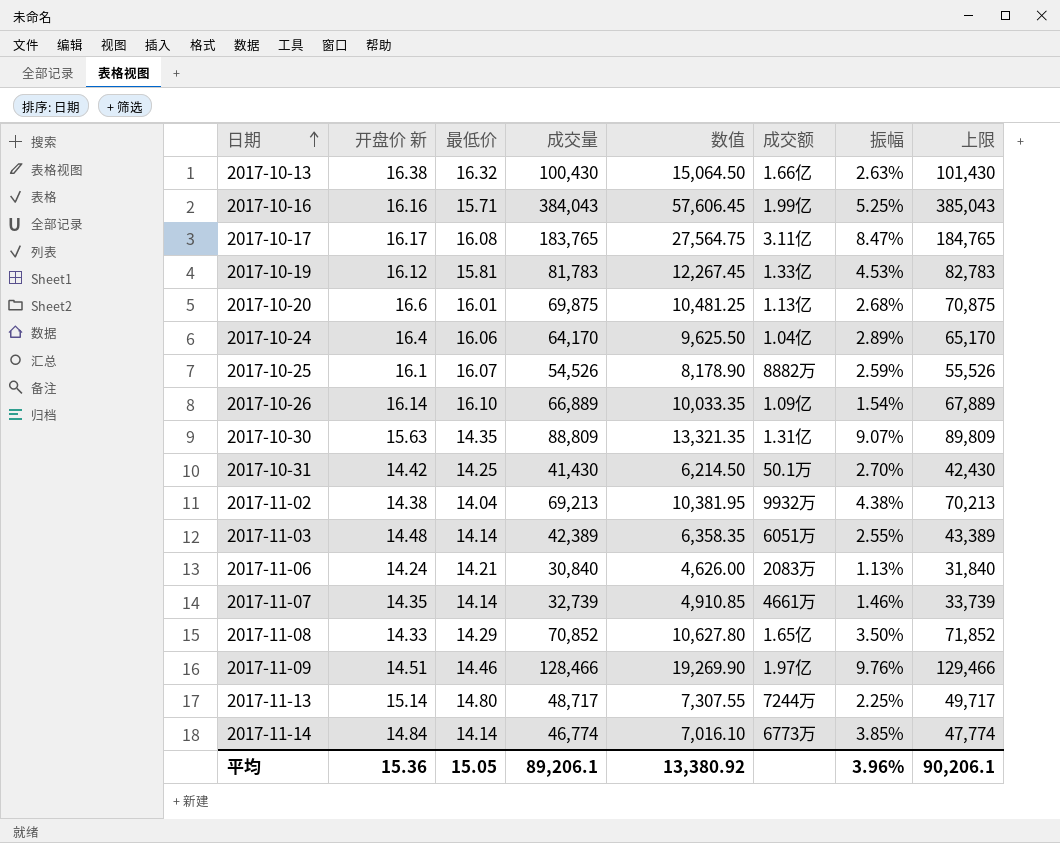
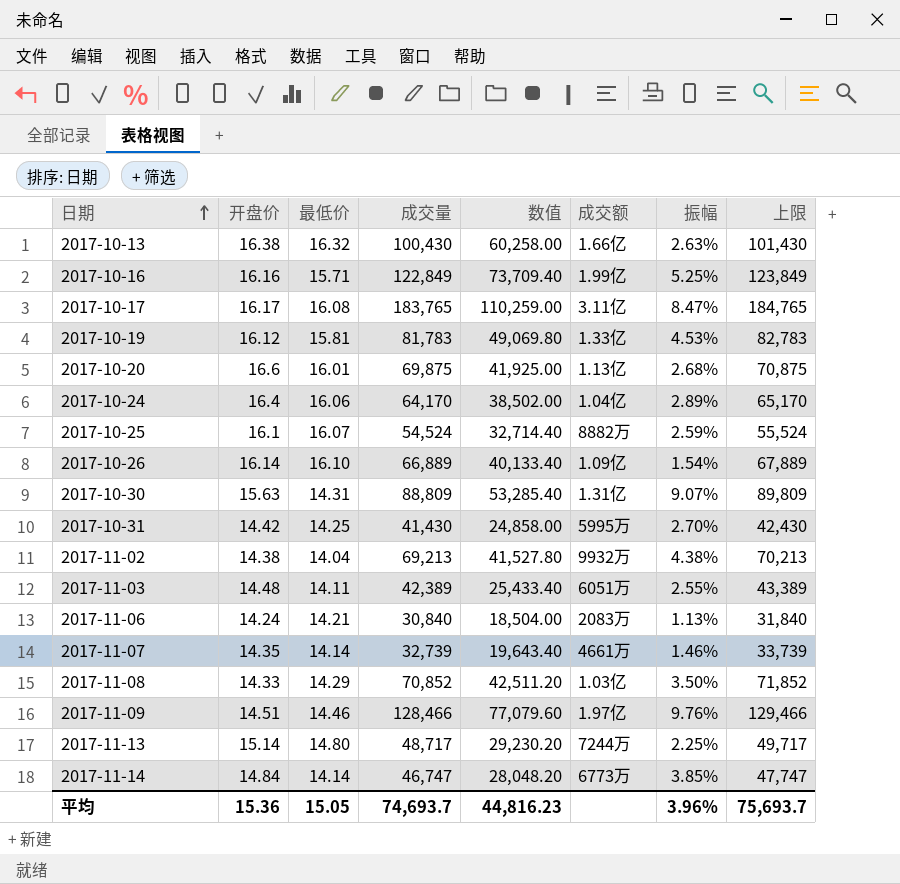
column name: 开盘价 新 -> 开盘价
column 数值 | formula: [成交量] * 0.15 -> [成交量] * 0.6
2017-10-16 | 成交量: 384,043 -> 122,849
2017-10-16 | 上限: 385,043 -> 123,849
2017-10-25 | 成交量: 54,526 -> 54,524
2017-10-25 | 上限: 55,526 -> 55,524
2017-10-30 | 最低价: 14.35 -> 14.31
2017-10-31 | 成交额: 50.1万 -> 5995万
2017-11-03 | 最低价: 14.14 -> 14.11
2017-11-08 | 成交额: 1.65亿 -> 1.03亿
2017-11-14 | 成交量: 46,774 -> 46,747
2017-11-14 | 上限: 47,774 -> 47,747
平均 | 成交量: 89,206.1 -> 74,693.7
平均 | 数值: 13,380.92 -> 44,816.23
平均 | 上限: 90,206.1 -> 75,693.7

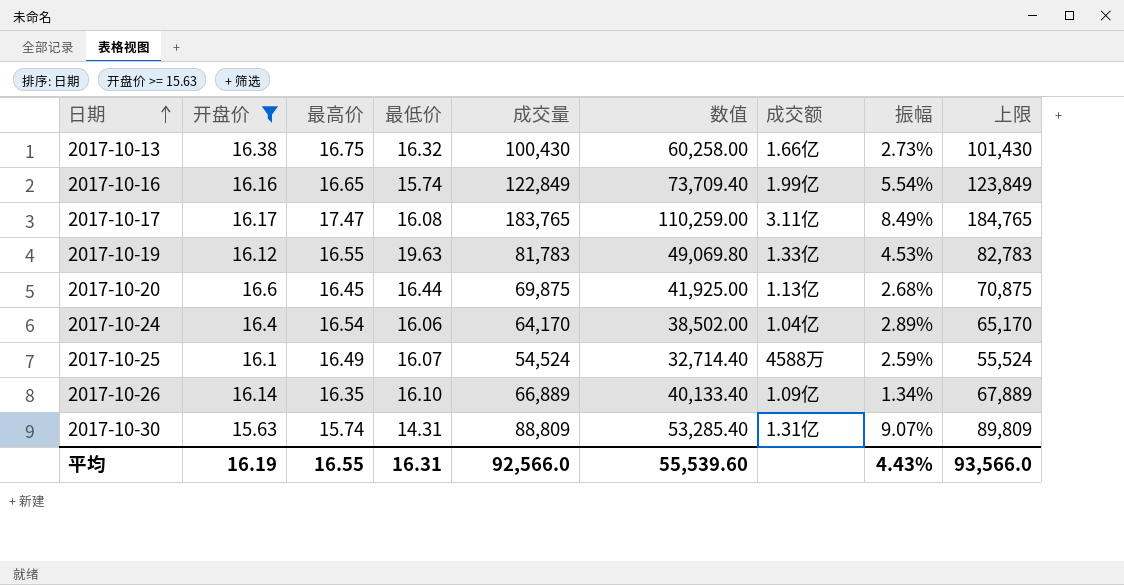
filter: none -> 开盘价 >= 15.63
column 最高价 | position: none -> 3
2017-10-13 | 振幅: 2.63% -> 2.73%
2017-10-16 | 最低价: 15.71 -> 15.74
2017-10-16 | 振幅: 5.25% -> 5.54%
2017-10-17 | 振幅: 8.47% -> 8.49%
2017-10-19 | 最低价: 15.81 -> 19.63
2017-10-20 | 最低价: 16.01 -> 16.44
2017-10-25 | 成交额: 8882万 -> 4588万
2017-10-26 | 振幅: 1.54% -> 1.34%
平均 | 开盘价: 15.36 -> 16.19
平均 | 最低价: 15.05 -> 16.31
平均 | 成交量: 74,693.7 -> 92,566.0
平均 | 数值: 44,816.23 -> 55,539.60
平均 | 振幅: 3.96% -> 4.43%
平均 | 上限: 75,693.7 -> 93,566.0

